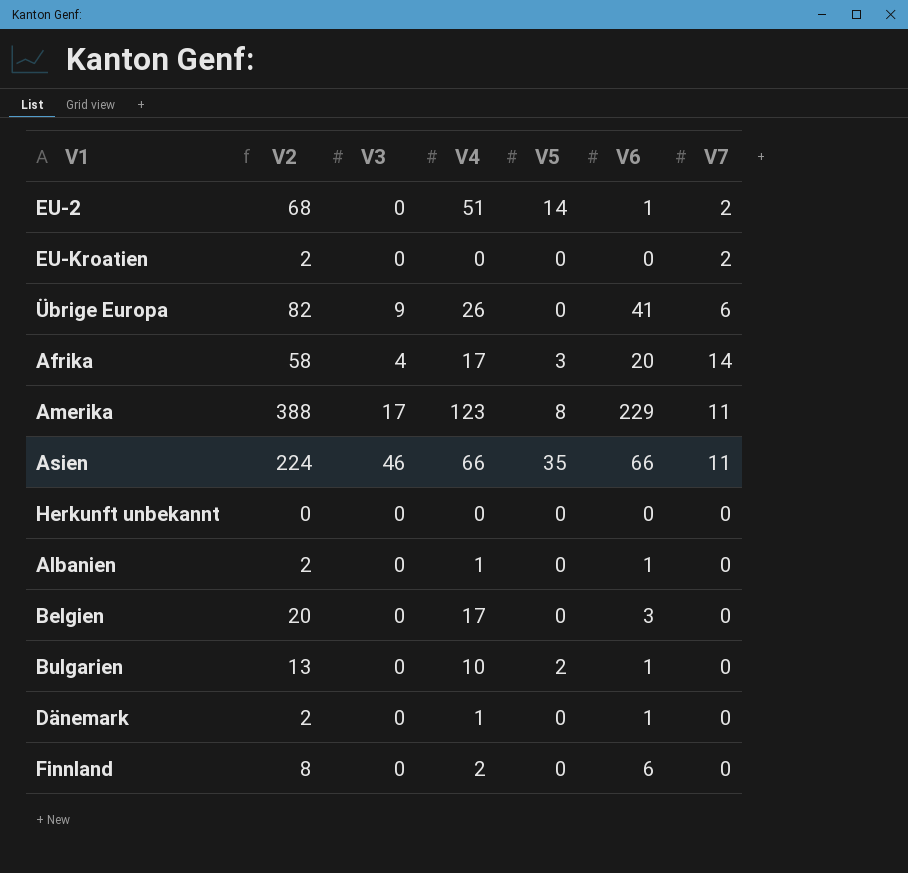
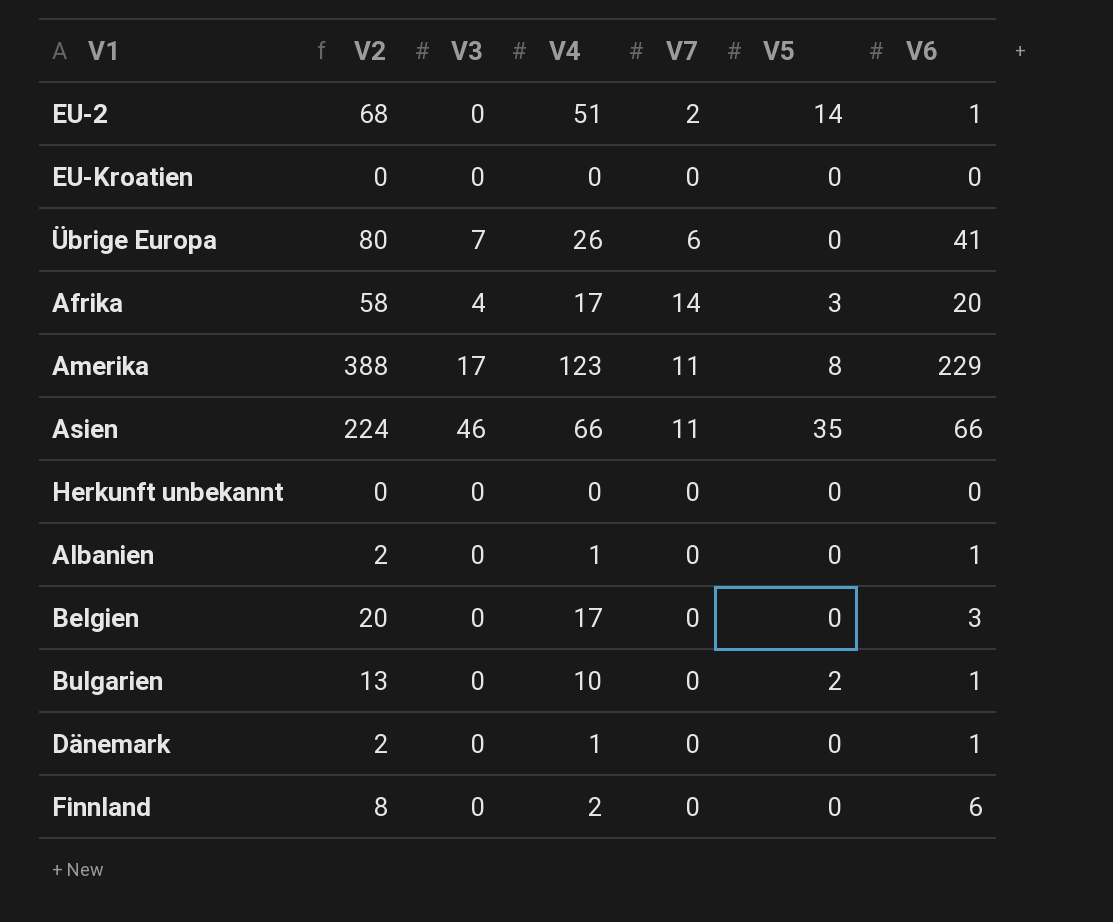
column V7 | position: 7 -> 5
EU-Kroatien | V2: 2 -> 0
EU-Kroatien | V7: 2 -> 0
Übrige Europa | V2: 82 -> 80
Übrige Europa | V3: 9 -> 7

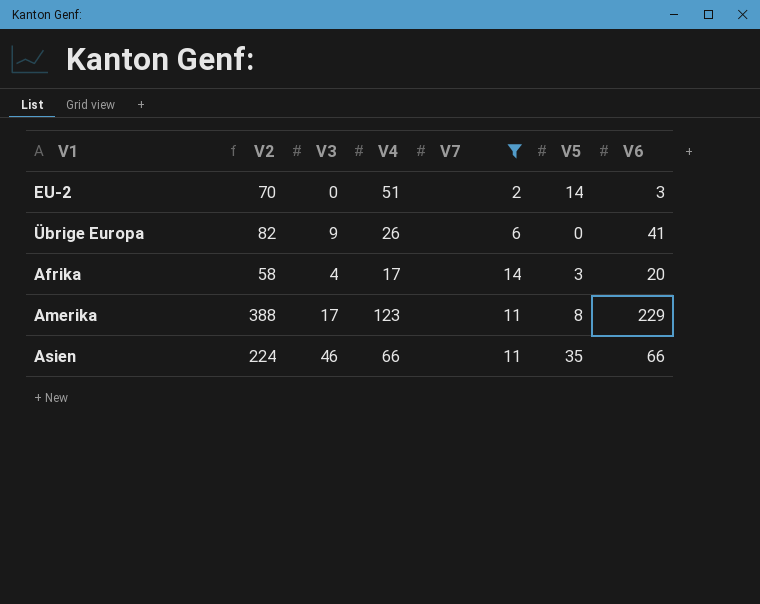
filter: none -> V7 != 0
EU-2 | V2: 68 -> 70
EU-2 | V6: 1 -> 3
Übrige Europa | V2: 80 -> 82
Übrige Europa | V3: 7 -> 9

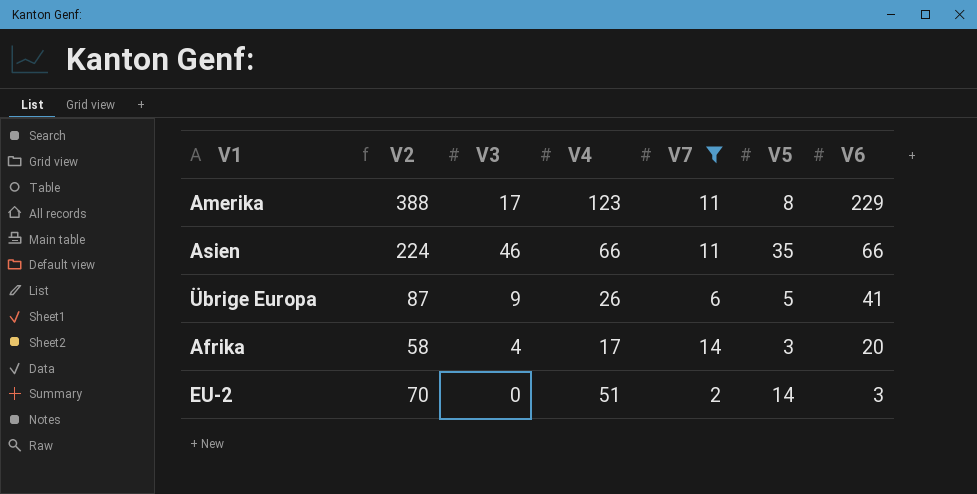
row order: none -> V6 descending
Übrige Europa | V2: 82 -> 87
Übrige Europa | V5: 0 -> 5

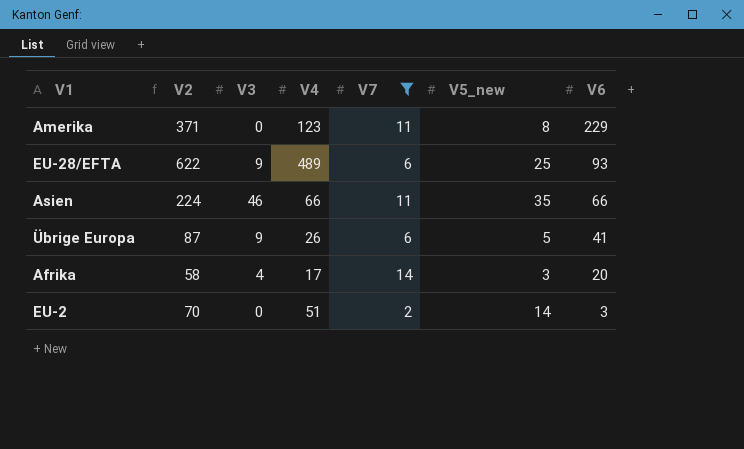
column name: V5 -> V5_new
Amerika | V2: 388 -> 371
Amerika | V3: 17 -> 0
row EU-28/EFTA: none -> 622 | 9 | 489 | 6 | 25 | 93

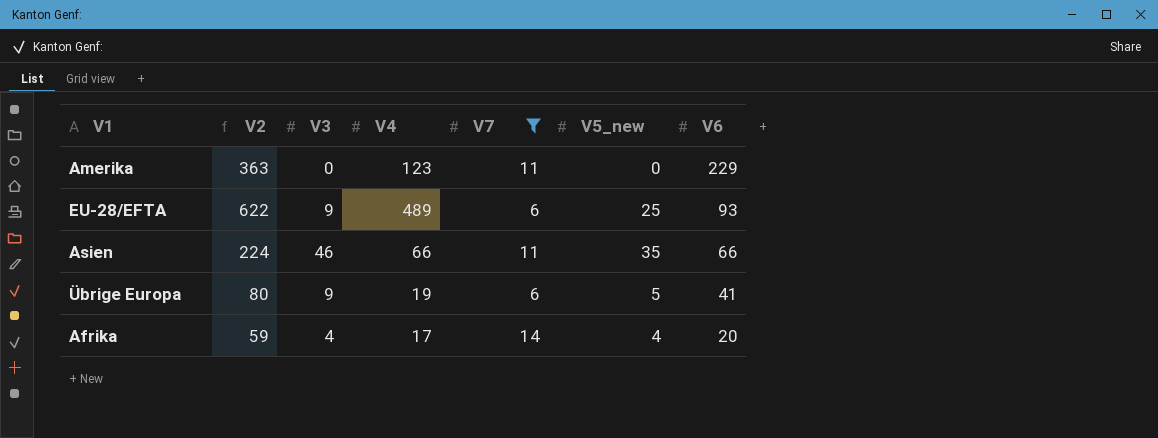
row EU-2: 70 | 0 | 51 | 2 | 14 | 3 -> none
Amerika | V2: 371 -> 363
Amerika | V5_new: 8 -> 0
Übrige Europa | V2: 87 -> 80
Übrige Europa | V4: 26 -> 19
Afrika | V2: 58 -> 59
Afrika | V5_new: 3 -> 4

